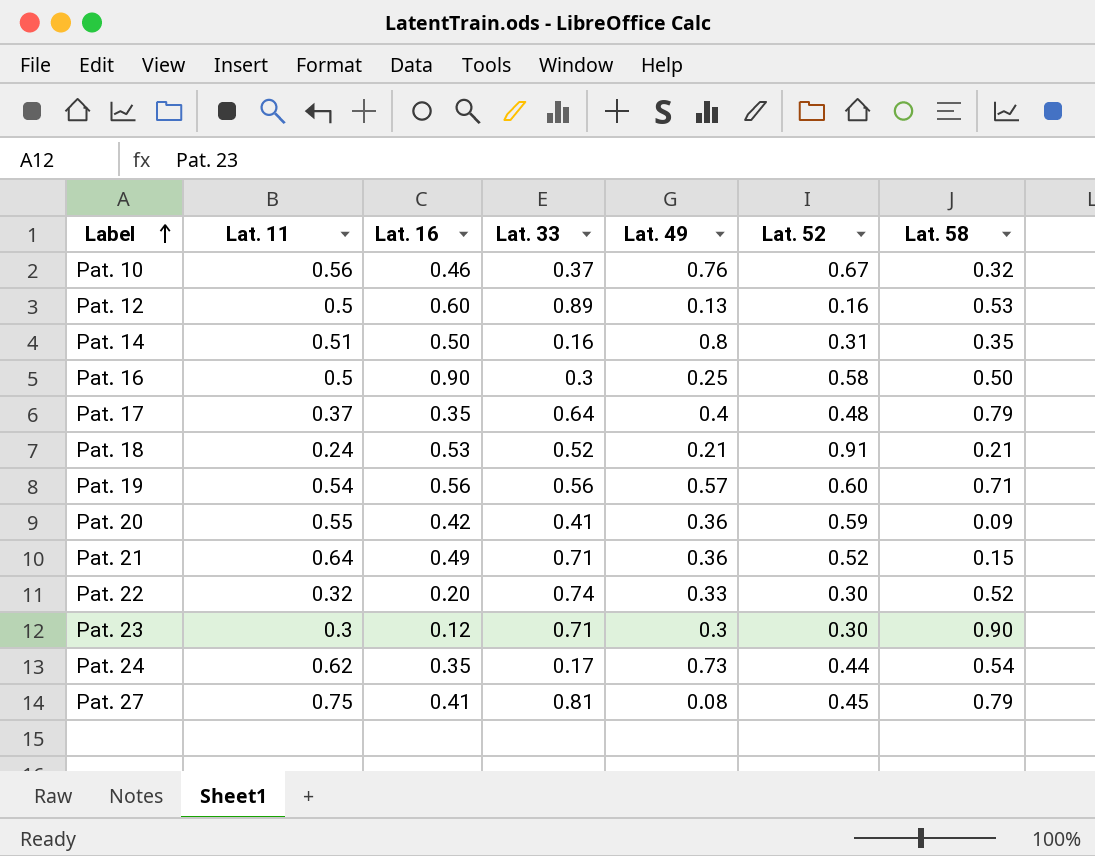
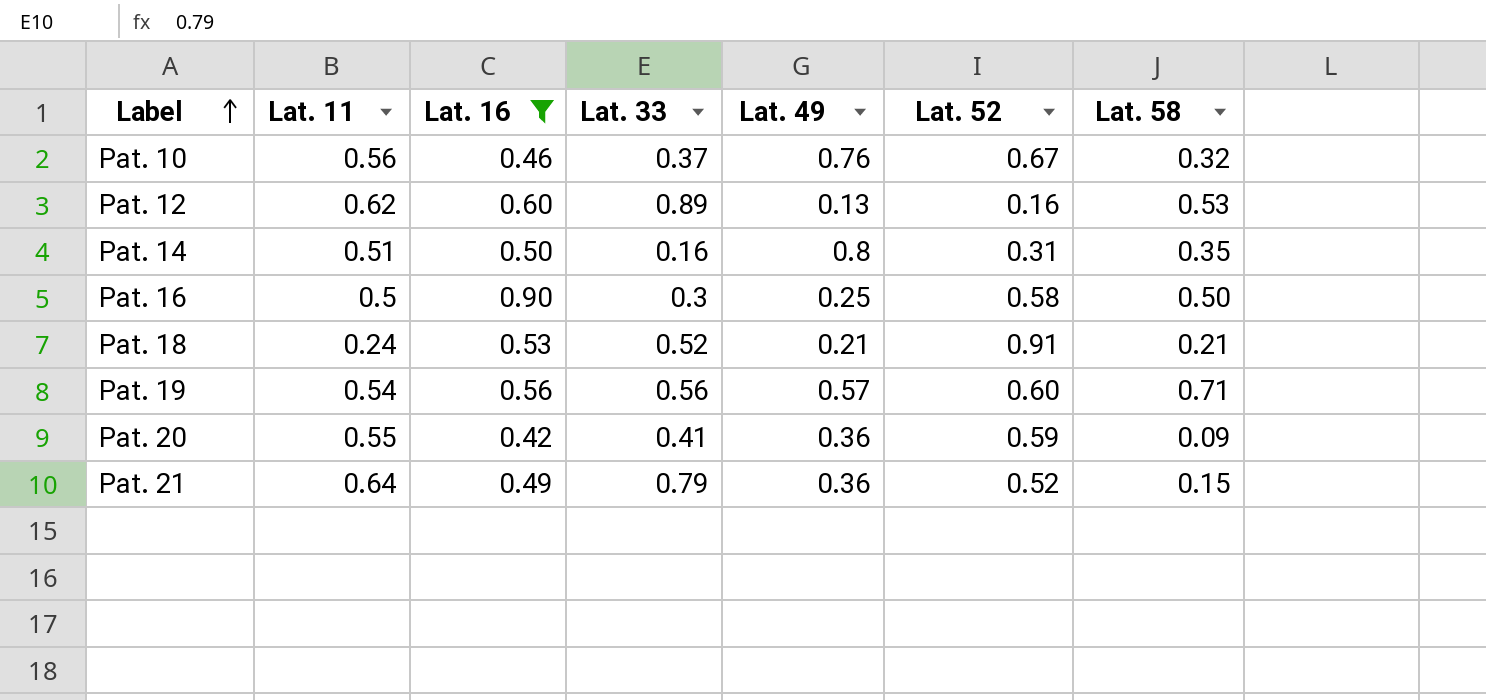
filter: none -> Lat. 16 >= 0.42
Pat. 12 | Lat. 11: 0.5 -> 0.62
Pat. 21 | Lat. 33: 0.71 -> 0.79

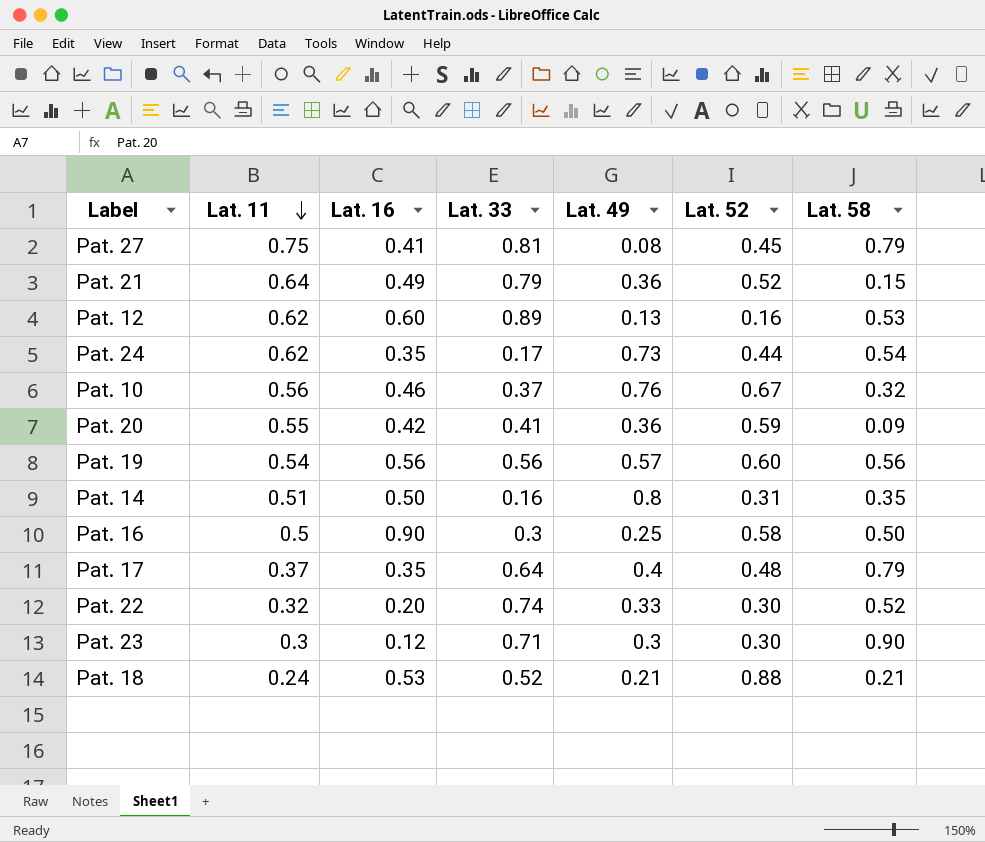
filter: Lat. 16 >= 0.42 -> none
row order: Label ascending -> Lat. 11 descending
Pat. 19 | Lat. 58: 0.71 -> 0.56
Pat. 18 | Lat. 52: 0.91 -> 0.88

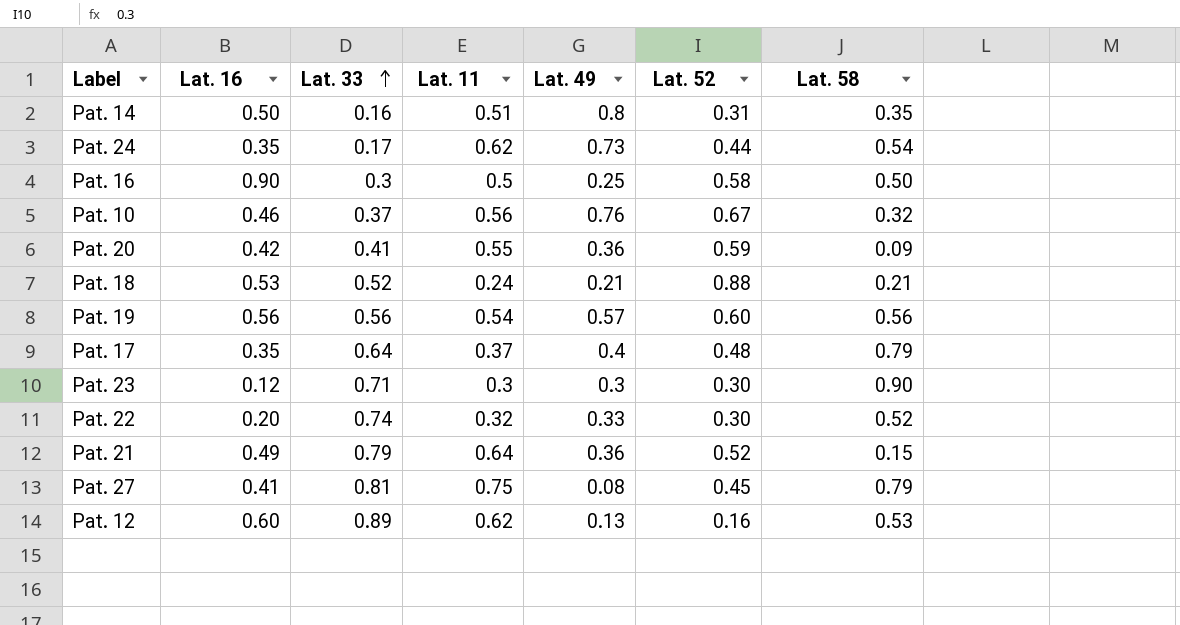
row order: Lat. 11 descending -> Lat. 33 ascending
column Lat. 11 | position: 2 -> 4

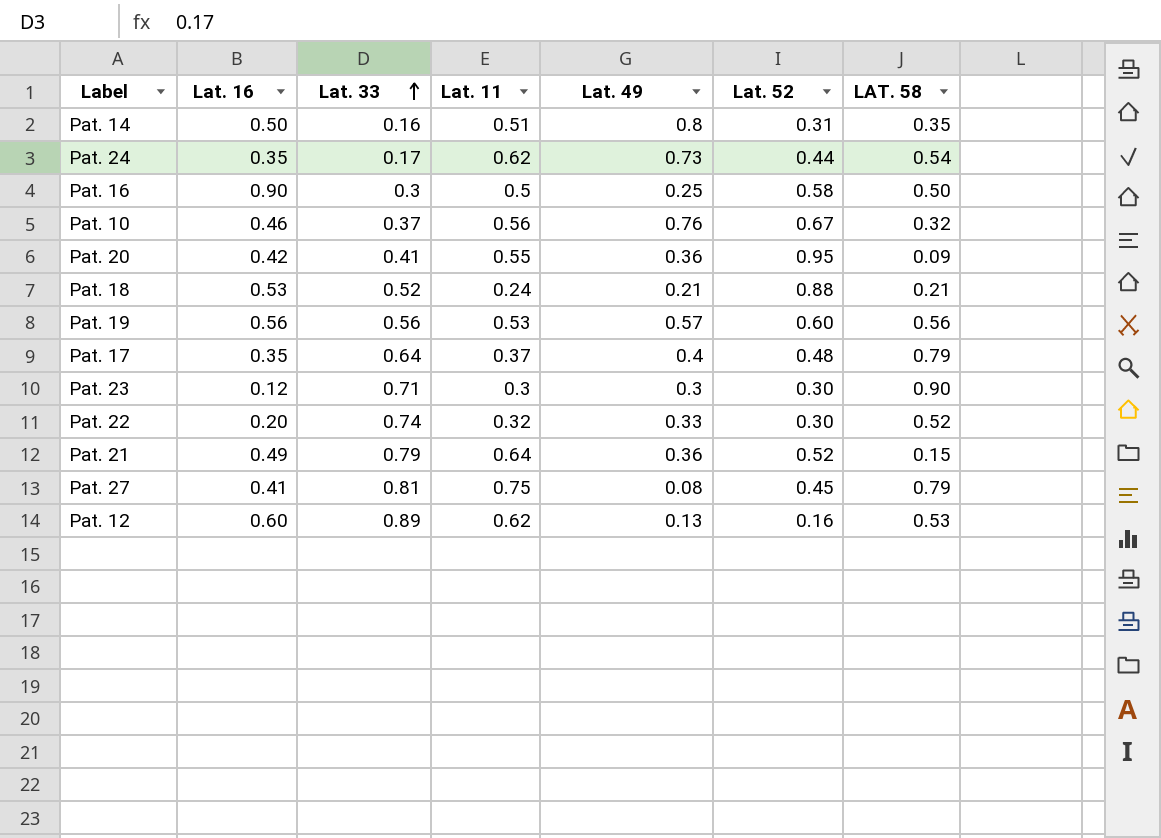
column name: Lat. 58 -> LAT. 58
Pat. 20 | Lat. 52: 0.59 -> 0.95
Pat. 19 | Lat. 11: 0.54 -> 0.53

